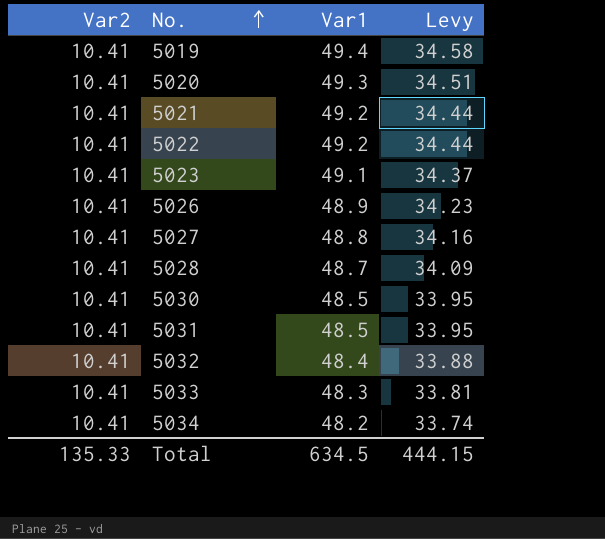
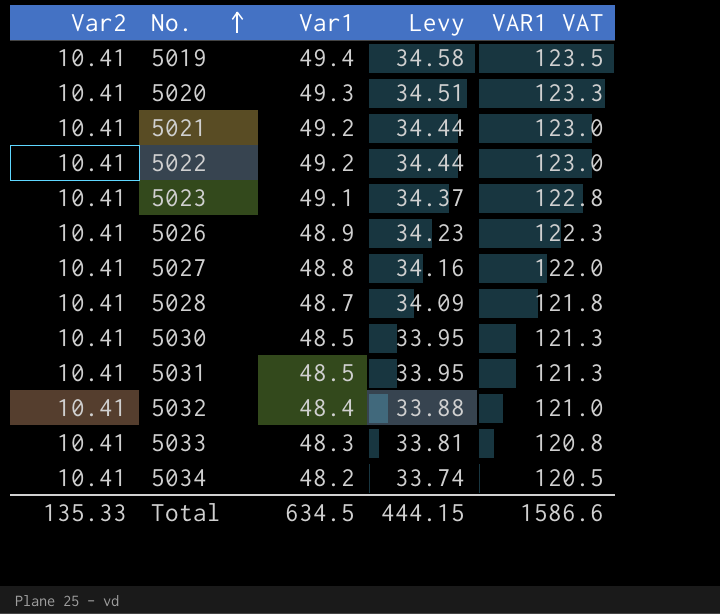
column VAR1 VAT | formula: none -> [Var1] * 2.5

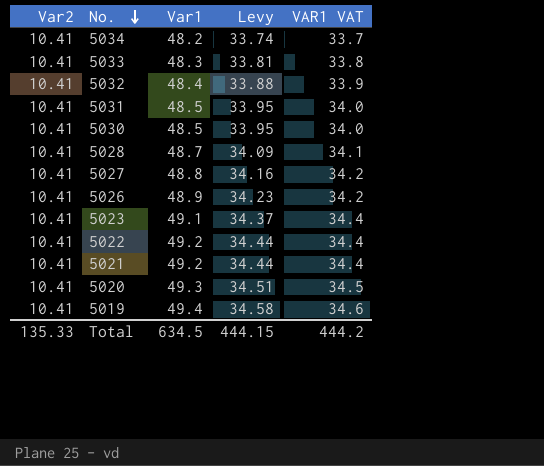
row order: No. ascending -> No. descending
column VAR1 VAT | formula: [Var1] * 2.5 -> [Var1] * 0.7
Total | VAR1 VAT: 1586.6 -> 444.2

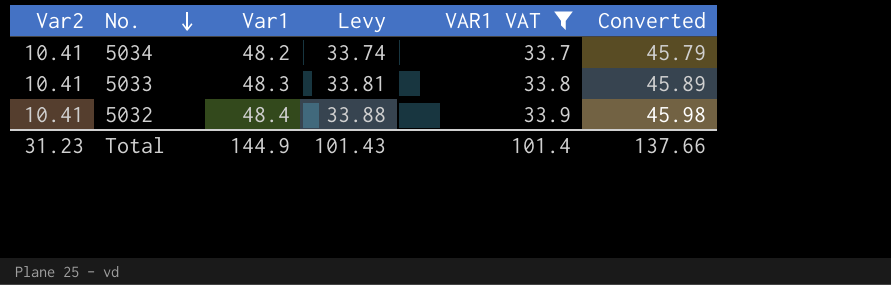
filter: none -> VAR1 VAT <= 33.9
column Converted | formula: none -> [Var1] * 0.95
Total | Var2: 135.33 -> 31.23
Total | Var1: 634.5 -> 144.9
Total | Levy: 444.15 -> 101.43
Total | VAR1 VAT: 444.2 -> 101.4

